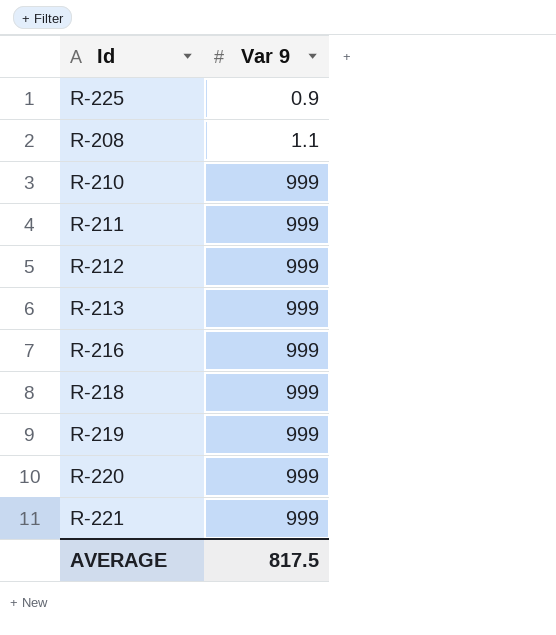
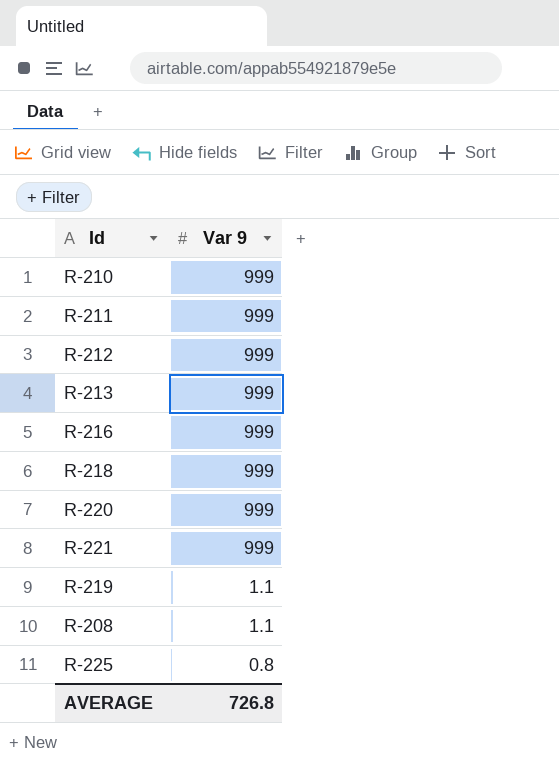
row order: Var 9 ascending -> Var 9 descending
R-219 | Var 9: 999 -> 1.1
R-225 | Var 9: 0.9 -> 0.8
AVERAGE | Var 9: 817.5 -> 726.8

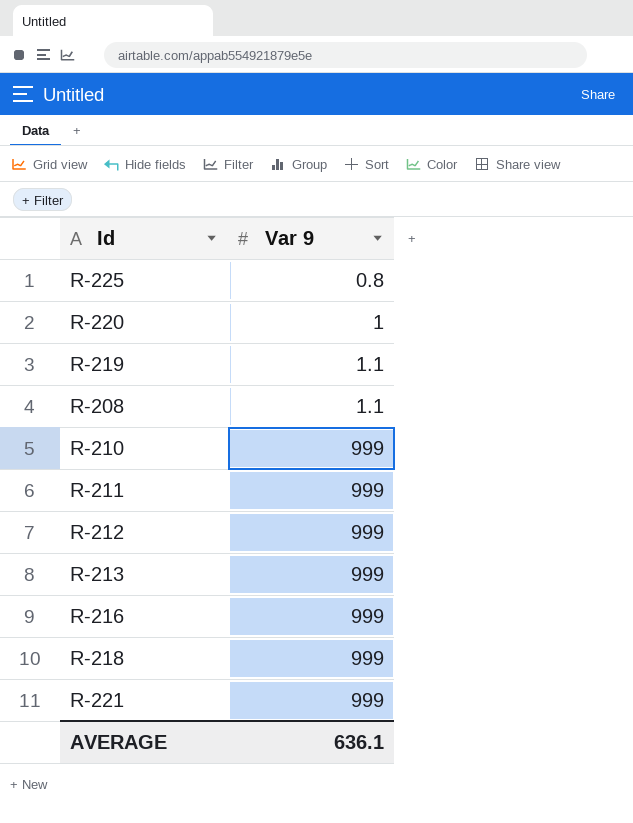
row order: Var 9 descending -> Var 9 ascending
R-220 | Var 9: 999 -> 1
AVERAGE | Var 9: 726.8 -> 636.1

